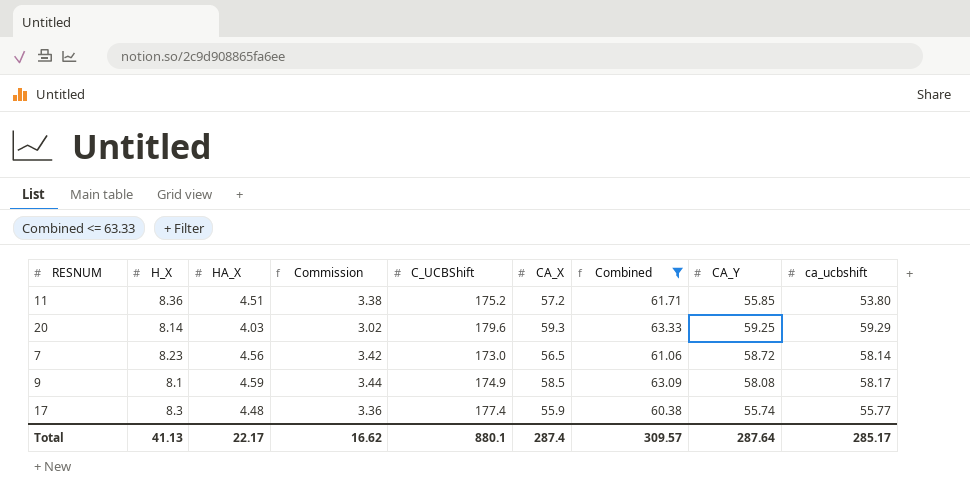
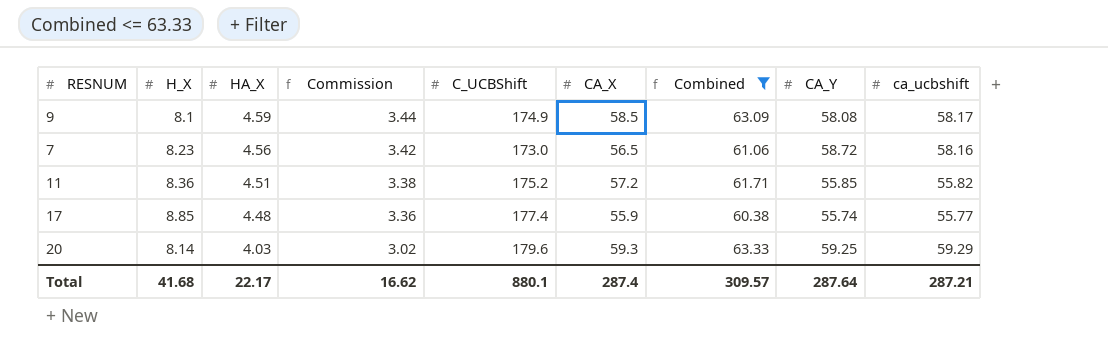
row order: none -> HA_X descending
7 | ca_ucbshift: 58.14 -> 58.16
11 | ca_ucbshift: 53.80 -> 55.82
17 | H_X: 8.3 -> 8.85
Total | H_X: 41.13 -> 41.68
Total | ca_ucbshift: 285.17 -> 287.21

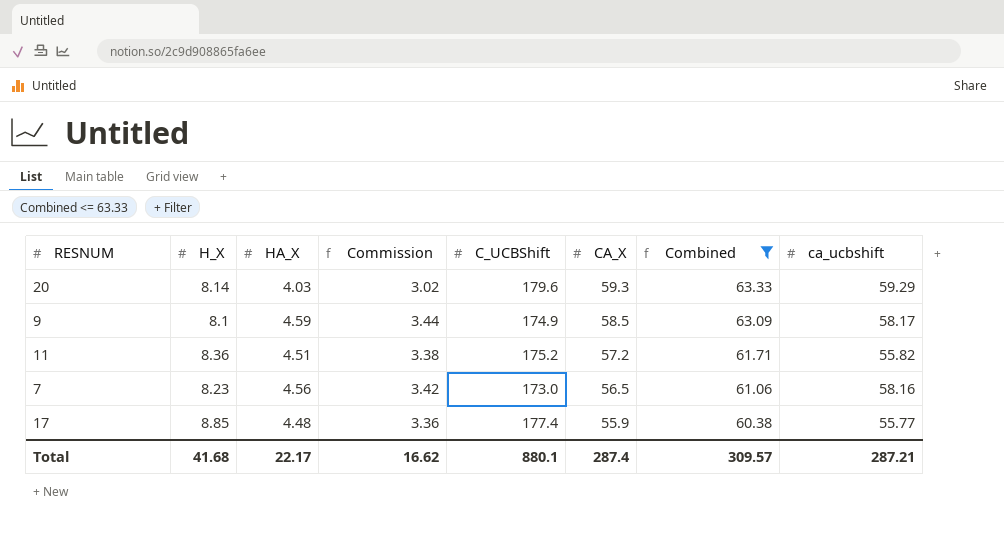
row order: HA_X descending -> CA_X descending
column CA_Y | position: 8 -> none

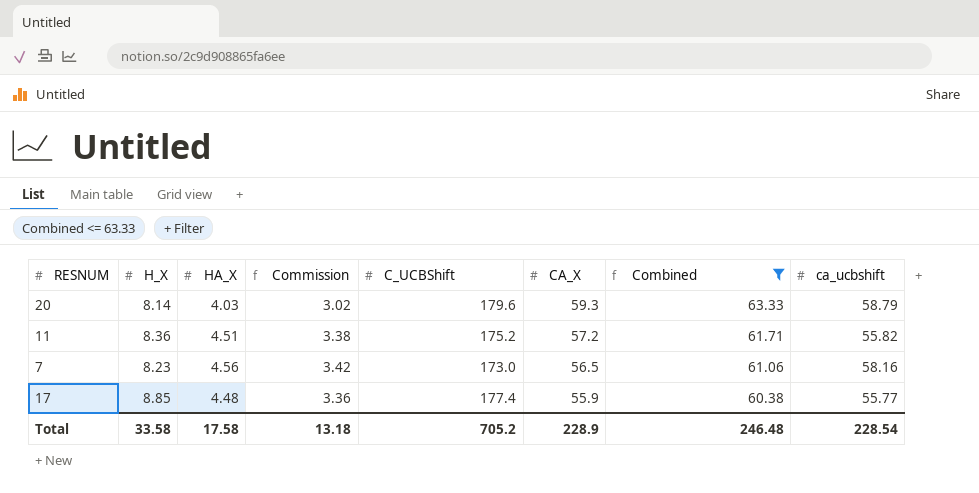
row 9: 8.1 | 4.59 | 3.44 | 174.9 | 58.5 | 63.09 | 58.17 -> none
20 | ca_ucbshift: 59.29 -> 58.79
Total | H_X: 41.68 -> 33.58
Total | HA_X: 22.17 -> 17.58
Total | Commission: 16.62 -> 13.18
Total | C_UCBShift: 880.1 -> 705.2
Total | CA_X: 287.4 -> 228.9
Total | Combined: 309.57 -> 246.48
Total | ca_ucbshift: 287.21 -> 228.54

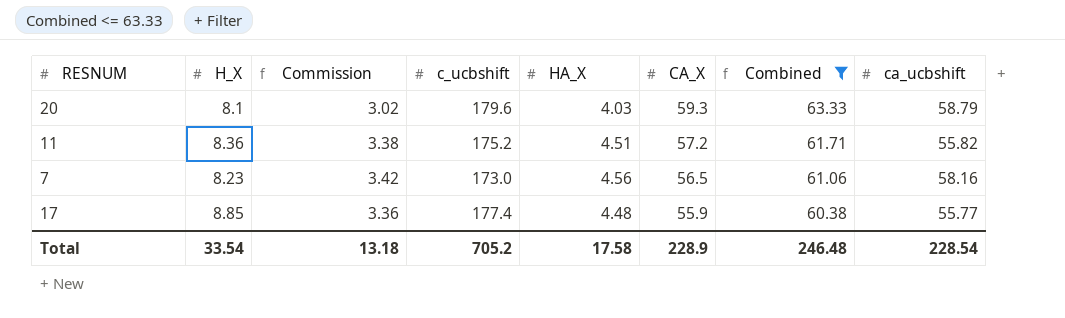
column name: C_UCBShift -> c_ucbshift
column HA_X | position: 3 -> 5
20 | H_X: 8.14 -> 8.1
Total | H_X: 33.58 -> 33.54

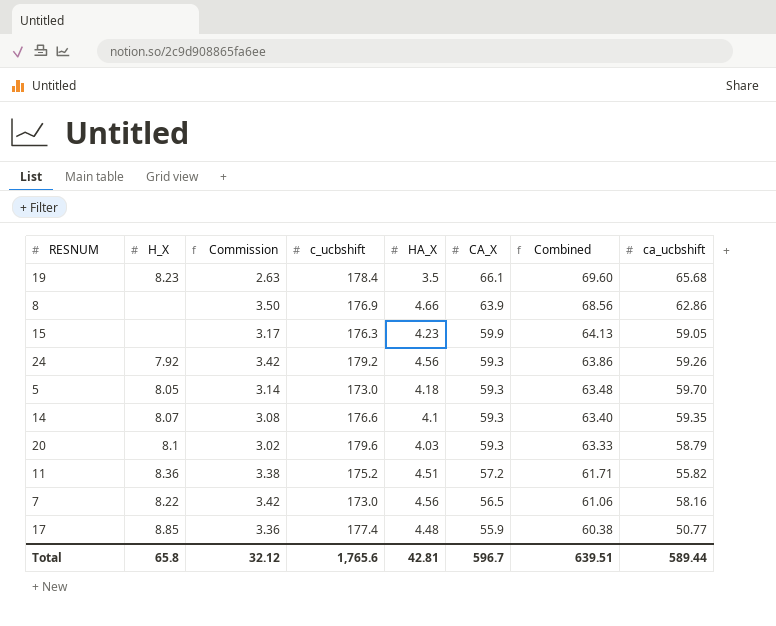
filter: Combined <= 63.33 -> none
7 | H_X: 8.23 -> 8.22
17 | ca_ucbshift: 55.77 -> 50.77
Total | H_X: 33.54 -> 65.8
Total | Commission: 13.18 -> 32.12
Total | c_ucbshift: 705.2 -> 1,765.6
Total | HA_X: 17.58 -> 42.81
Total | CA_X: 228.9 -> 596.7
Total | Combined: 246.48 -> 639.51
Total | ca_ucbshift: 228.54 -> 589.44

